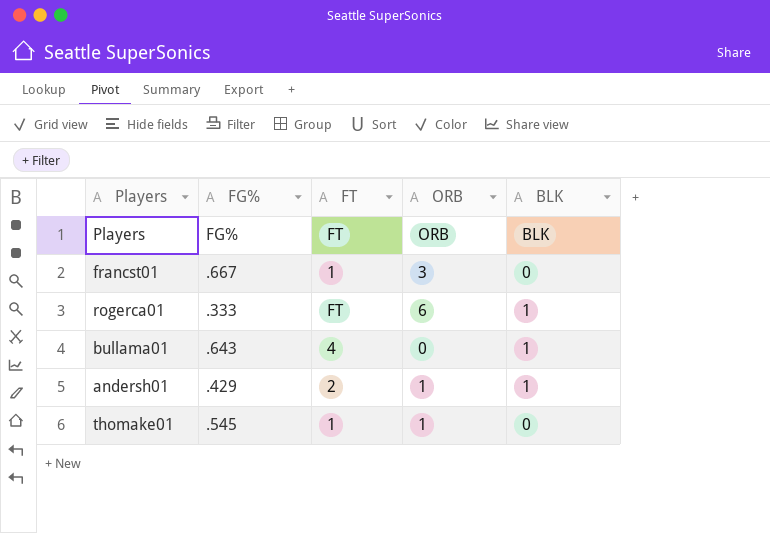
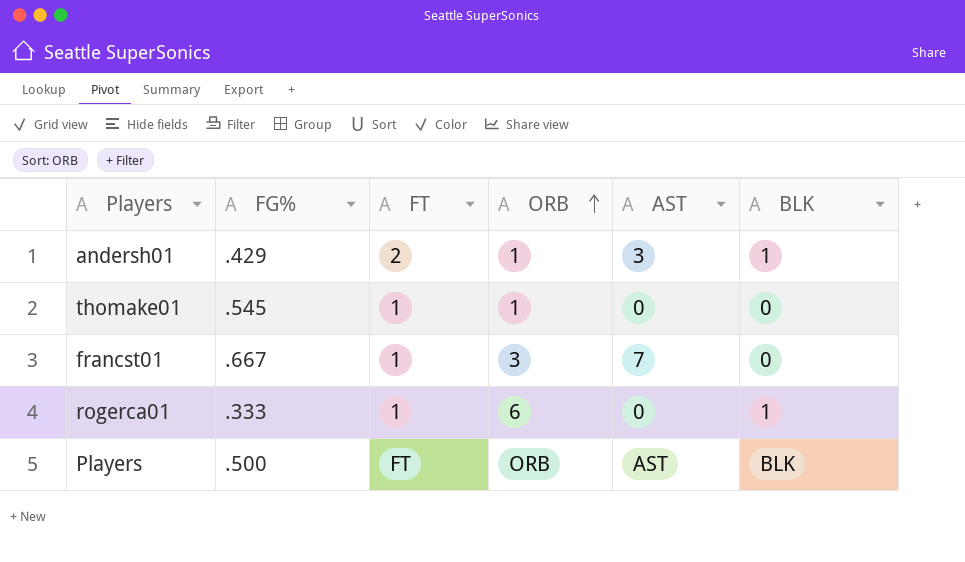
row order: none -> ORB ascending
column AST | position: none -> 5
row bullama01: .643 | 4 | 0 | 1 -> none
rogerca01 | FT: FT -> 1
Players | FG%: FG% -> .500

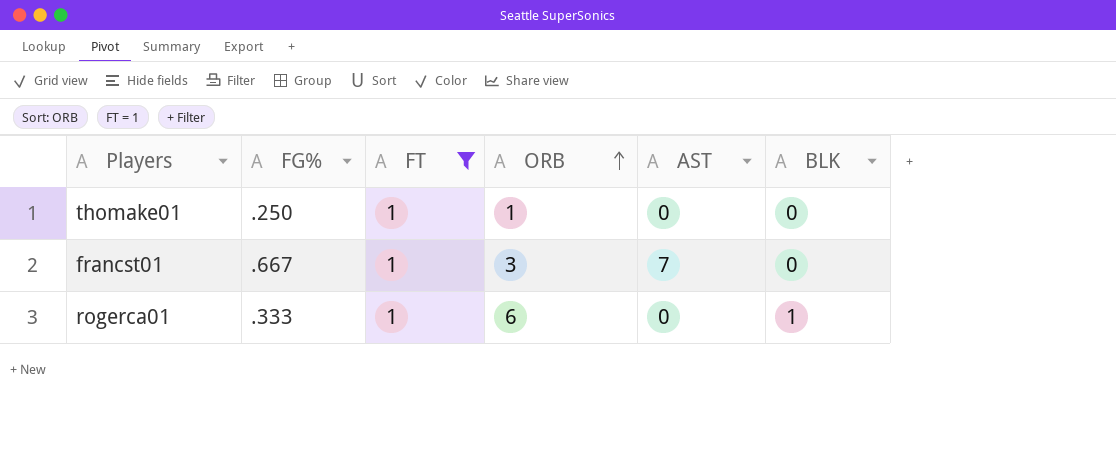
filter: none -> FT = 1
thomake01 | FG%: .545 -> .250

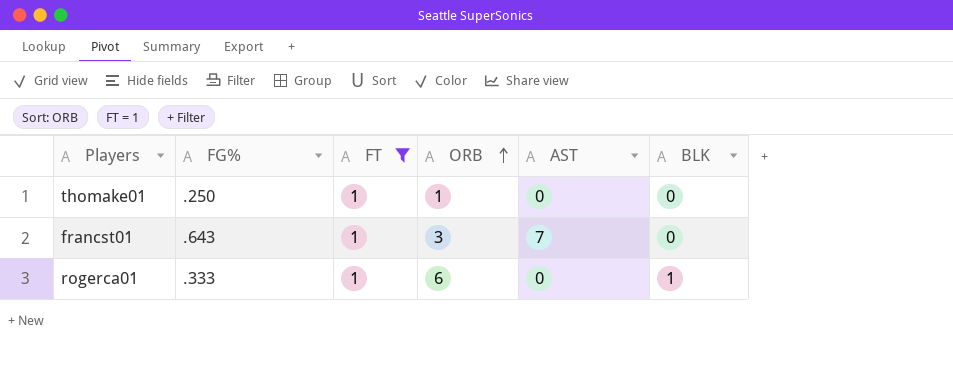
francst01 | FG%: .667 -> .643

